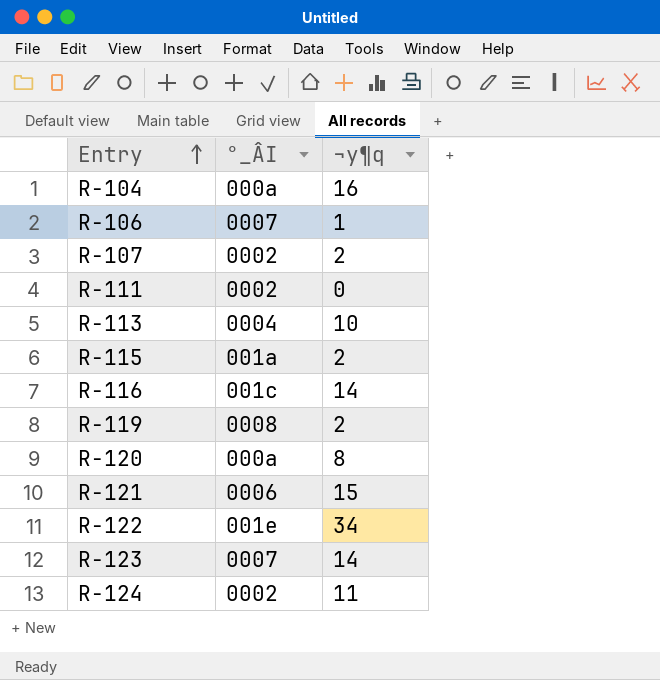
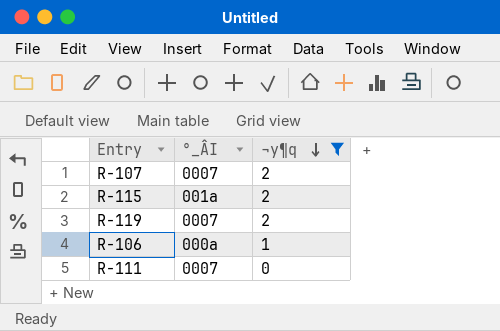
filter: none -> ¬y¶q <= 2
row order: Entry ascending -> ¬y¶q descending
R-107 | °_ÂI: 0002 -> 0007
R-119 | °_ÂI: 0008 -> 0007
R-106 | °_ÂI: 0007 -> 000a
R-111 | °_ÂI: 0002 -> 0007

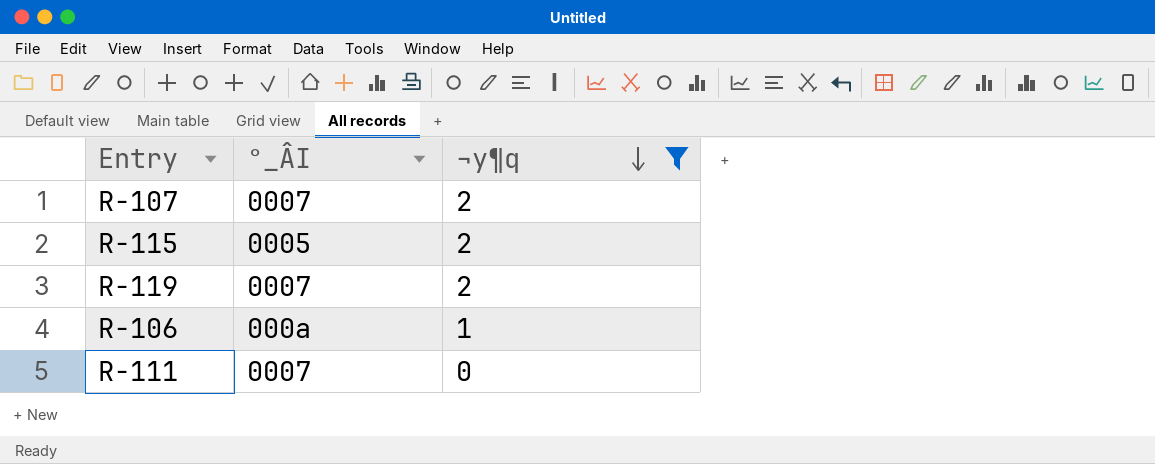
R-115 | °_ÂI: 001a -> 0005

